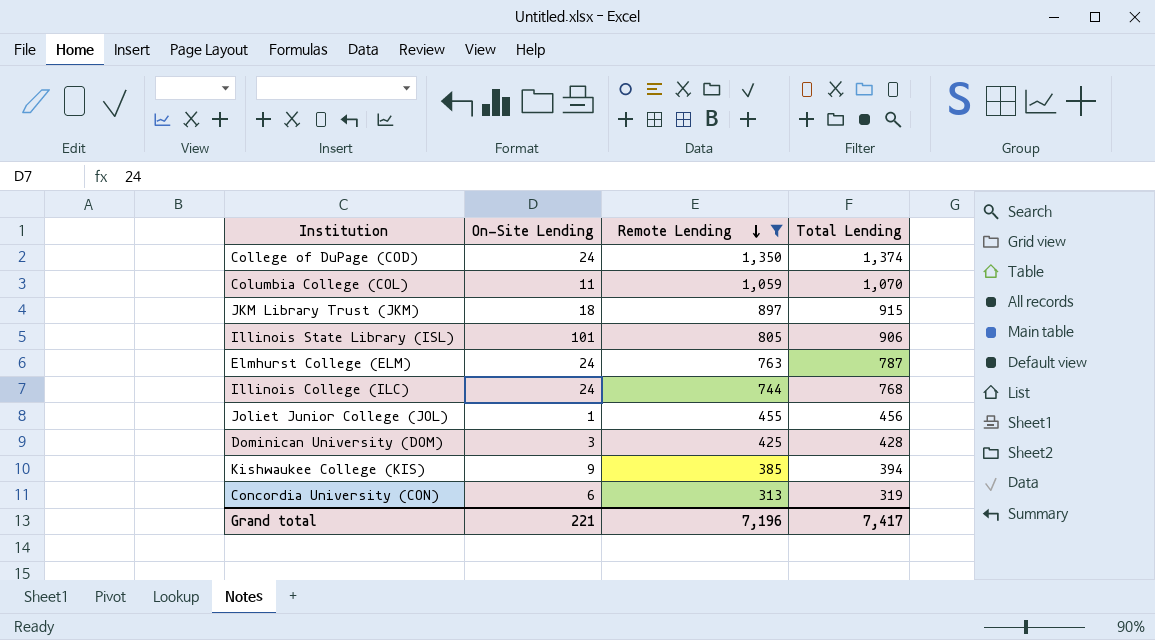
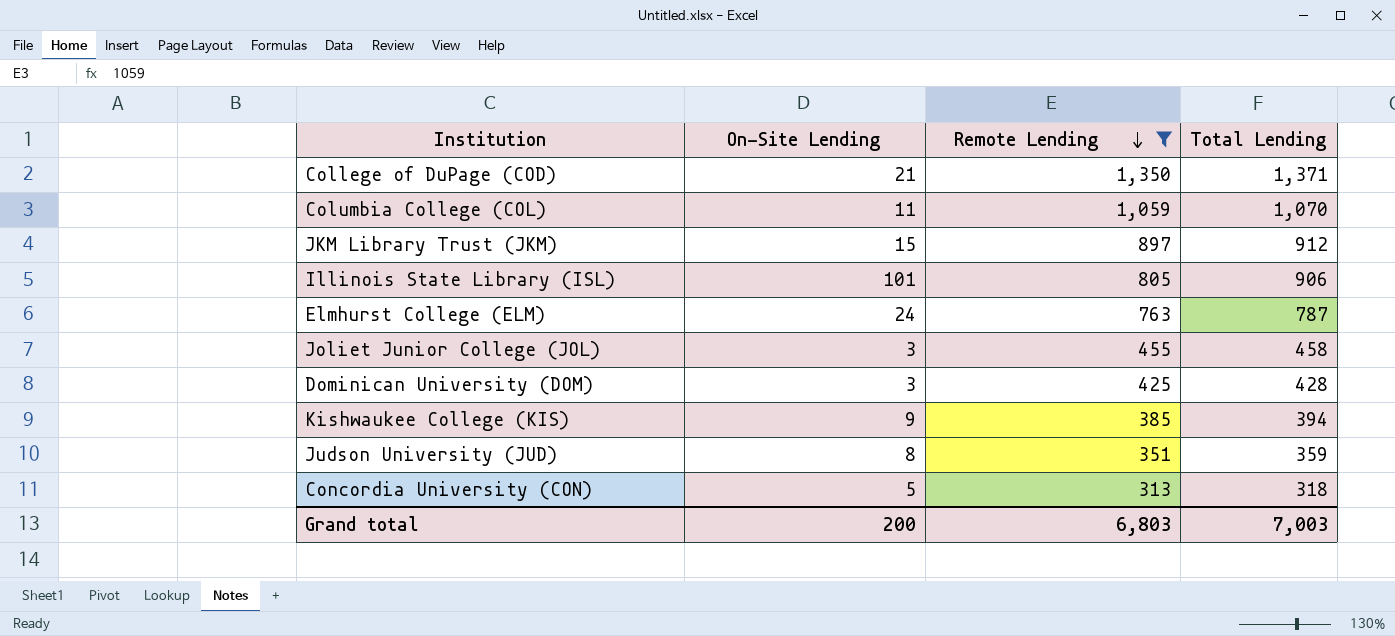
row Illinois College (ILC): 24 | 744 | 768 -> none
College of DuPage (COD) | On-Site Lending: 24 -> 21
College of DuPage (COD) | Total Lending: 1,374 -> 1,371
JKM Library Trust (JKM) | On-Site Lending: 18 -> 15
JKM Library Trust (JKM) | Total Lending: 915 -> 912
Joliet Junior College (JOL) | On-Site Lending: 1 -> 3
Joliet Junior College (JOL) | Total Lending: 456 -> 458
row Judson University (JUD): none -> 8 | 351 | 359
Concordia University (CON) | On-Site Lending: 6 -> 5
Concordia University (CON) | Total Lending: 319 -> 318
Grand total | On-Site Lending: 221 -> 200
Grand total | Remote Lending: 7,196 -> 6,803
Grand total | Total Lending: 7,417 -> 7,003

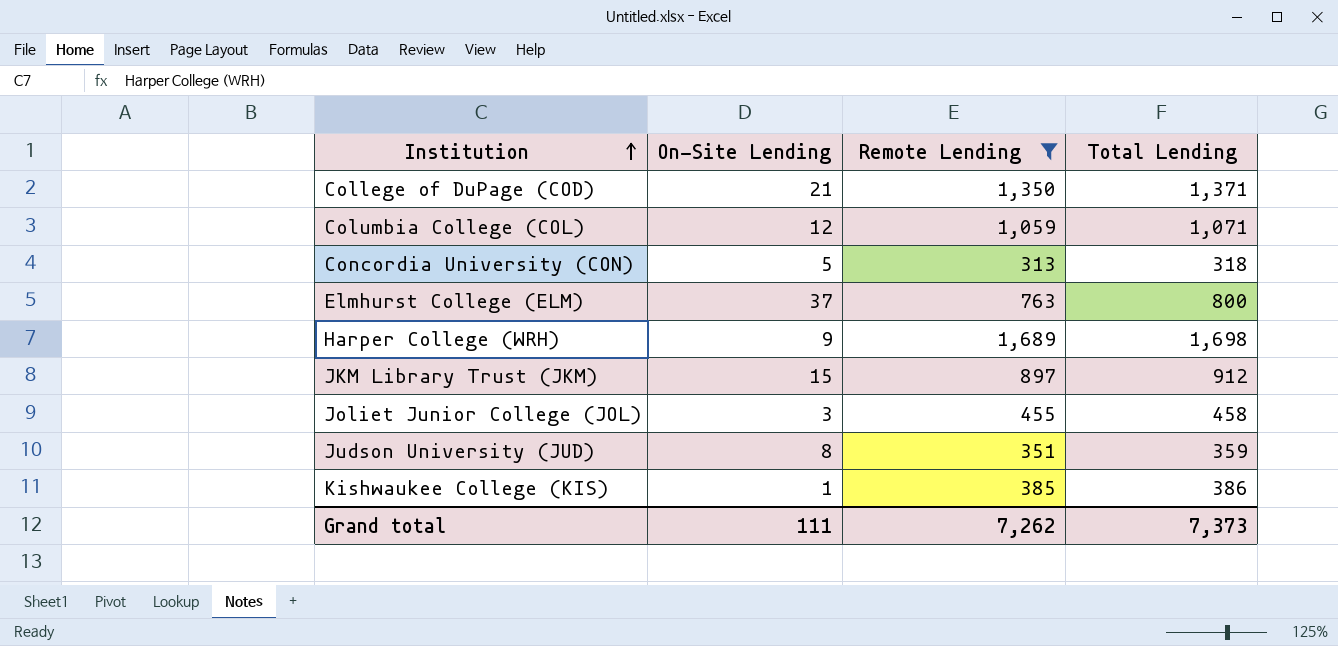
row order: Remote Lending descending -> Institution ascending
row Illinois State Library (ISL): 101 | 805 | 906 -> none
row Dominican University (DOM): 3 | 425 | 428 -> none
Columbia College (COL) | On-Site Lending: 11 -> 12
Columbia College (COL) | Total Lending: 1,070 -> 1,071
Elmhurst College (ELM) | On-Site Lending: 24 -> 37
Elmhurst College (ELM) | Total Lending: 787 -> 800
row Harper College (WRH): none -> 9 | 1,689 | 1,698
Kishwaukee College (KIS) | On-Site Lending: 9 -> 1
Kishwaukee College (KIS) | Total Lending: 394 -> 386
Grand total | On-Site Lending: 200 -> 111
Grand total | Remote Lending: 6,803 -> 7,262
Grand total | Total Lending: 7,003 -> 7,373

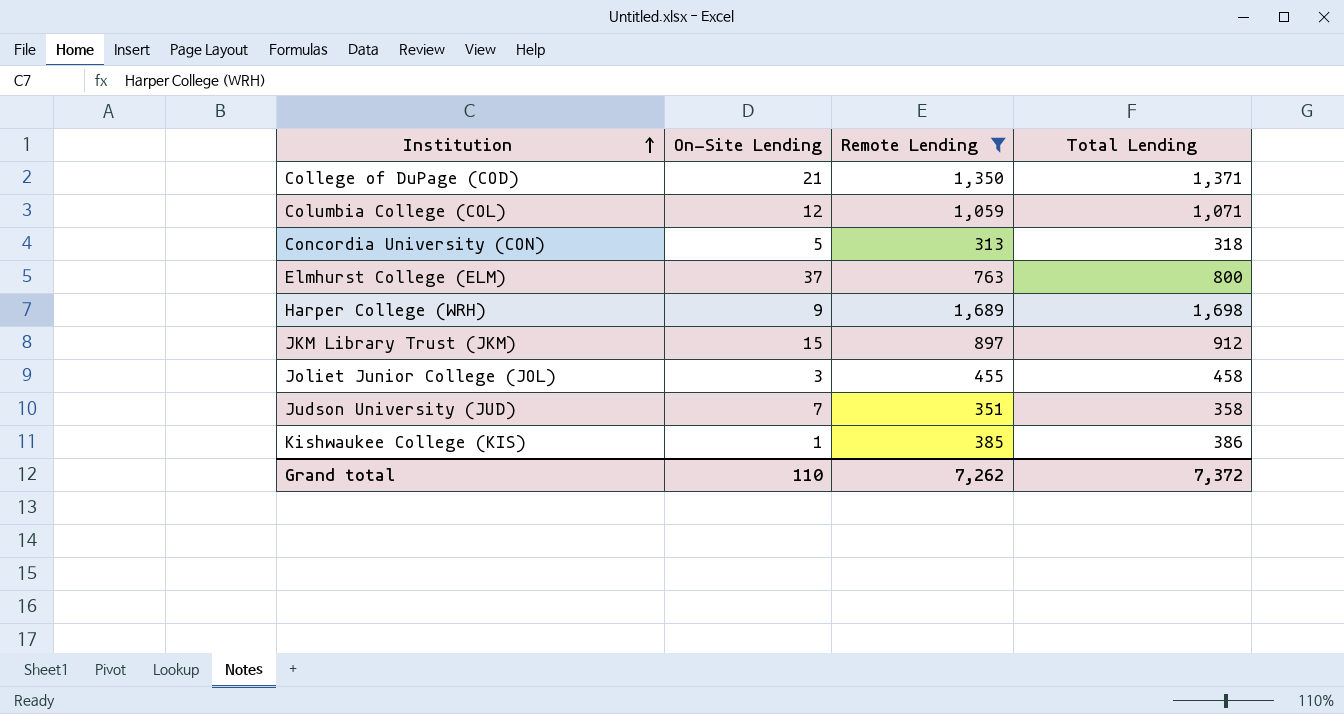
Judson University (JUD) | On-Site Lending: 8 -> 7
Judson University (JUD) | Total Lending: 359 -> 358
Grand total | On-Site Lending: 111 -> 110
Grand total | Total Lending: 7,373 -> 7,372

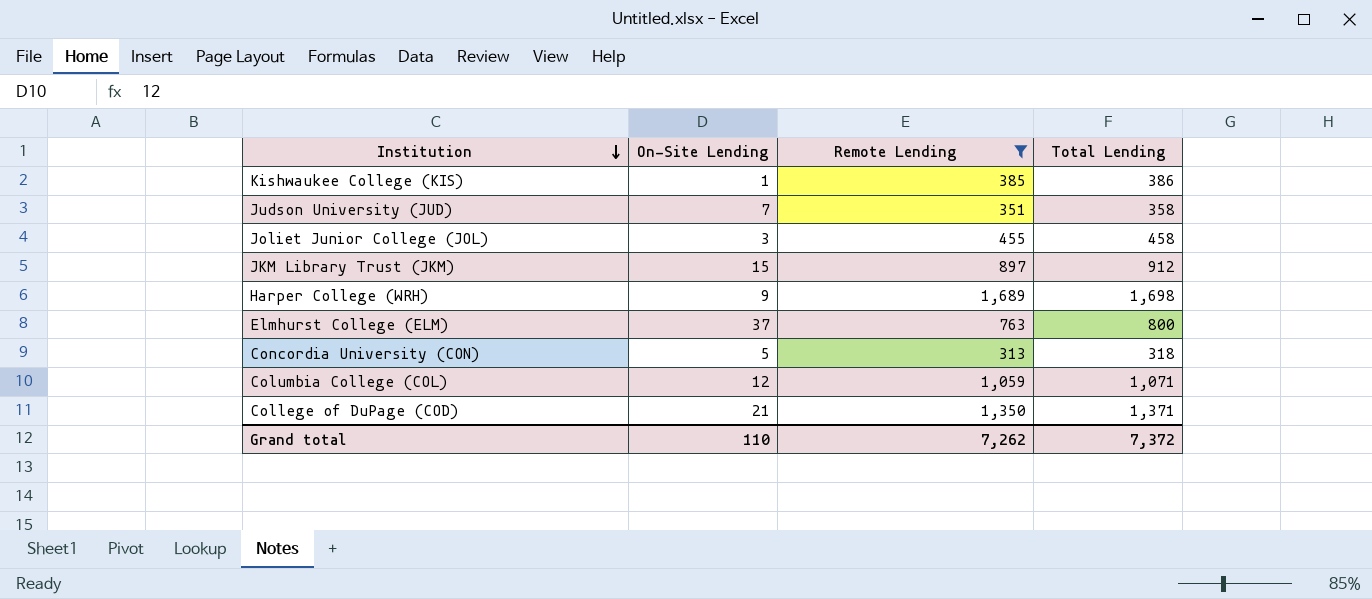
row order: Institution ascending -> Institution descending

